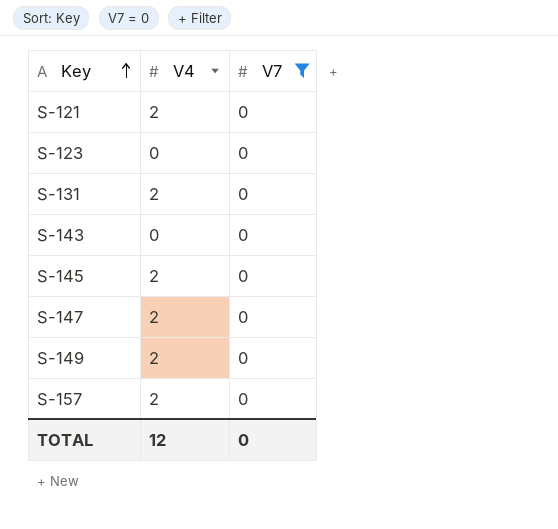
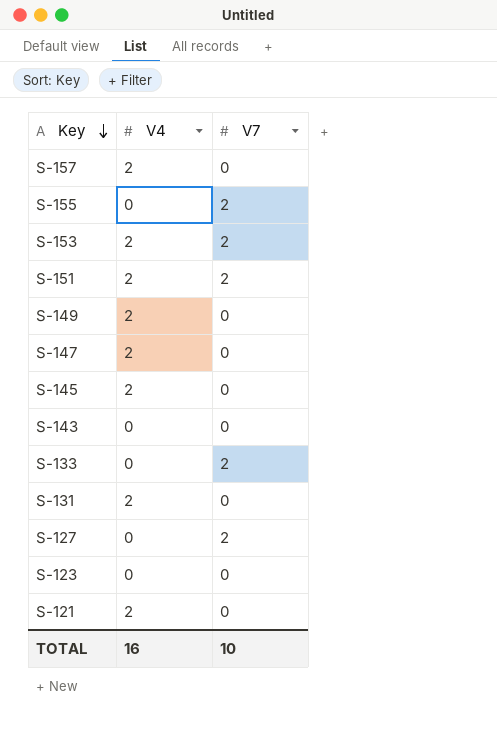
filter: V7 = 0 -> none
row order: Key ascending -> Key descending
TOTAL | V4: 12 -> 16
TOTAL | V7: 0 -> 10

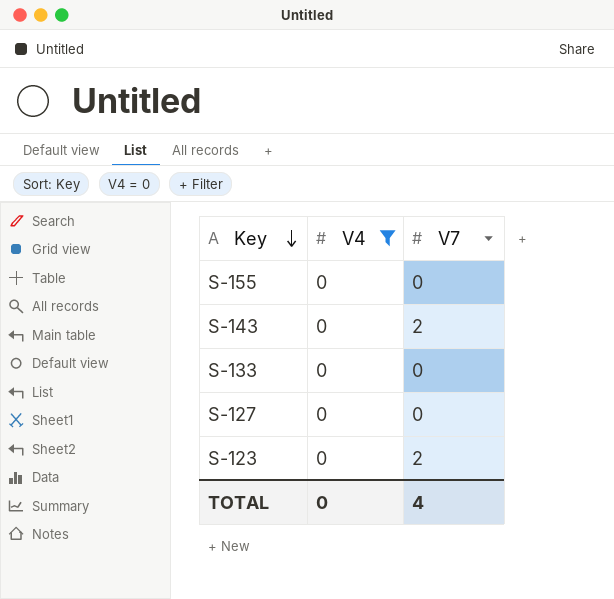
filter: none -> V4 = 0
S-155 | V7: 2 -> 0
S-143 | V7: 0 -> 2
S-133 | V7: 2 -> 0
S-127 | V7: 2 -> 0
S-123 | V7: 0 -> 2
TOTAL | V4: 16 -> 0
TOTAL | V7: 10 -> 4

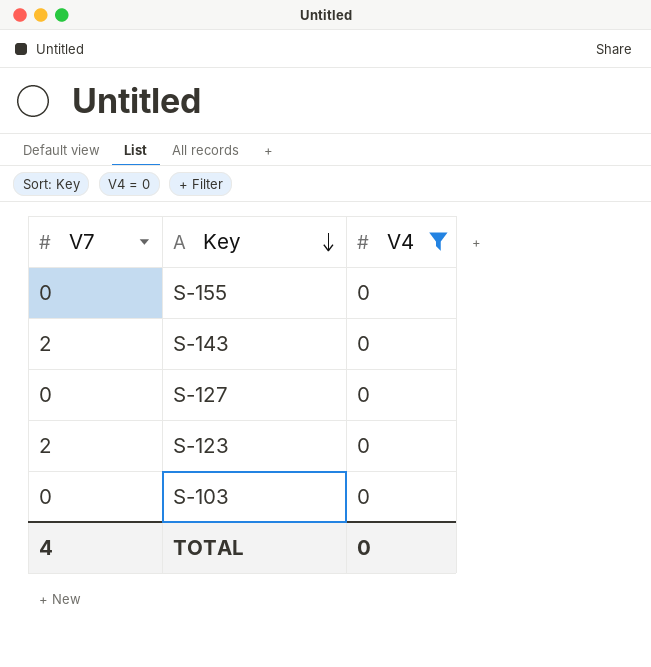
column V7 | position: 3 -> 1
row S-133: 0 | 0 -> none
row S-103: none -> 0 | 0

